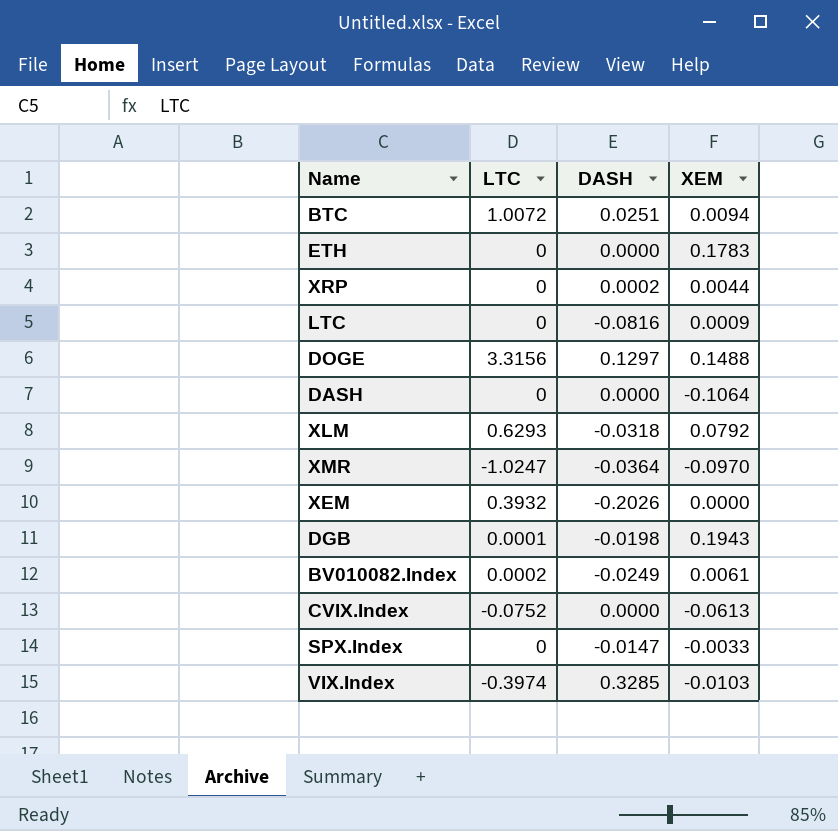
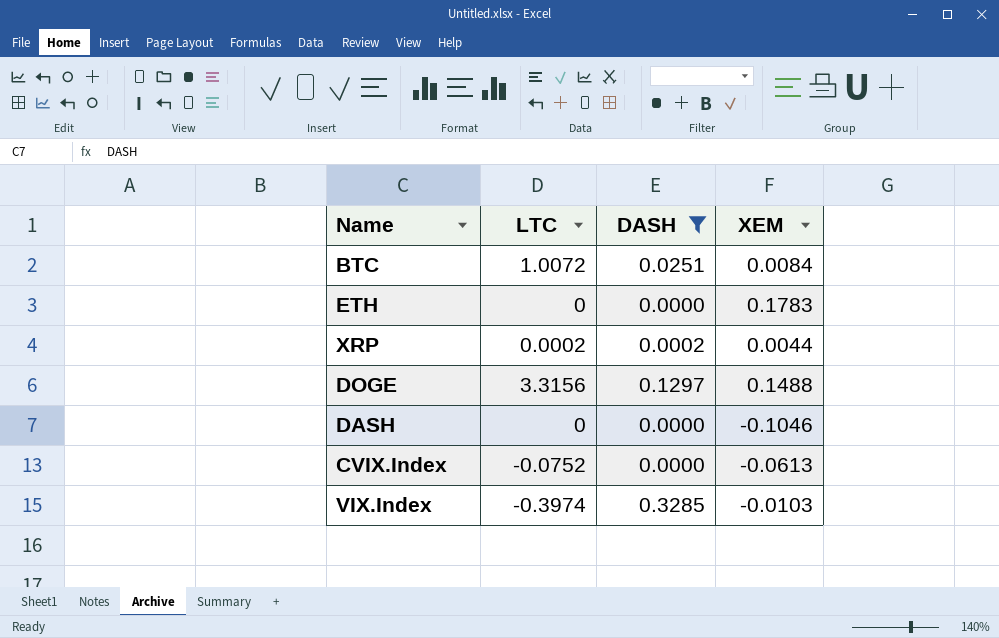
filter: none -> DASH >= 0.0000
BTC | XEM: 0.0094 -> 0.0084
XRP | LTC: 0 -> 0.0002
DASH | XEM: -0.1064 -> -0.1046

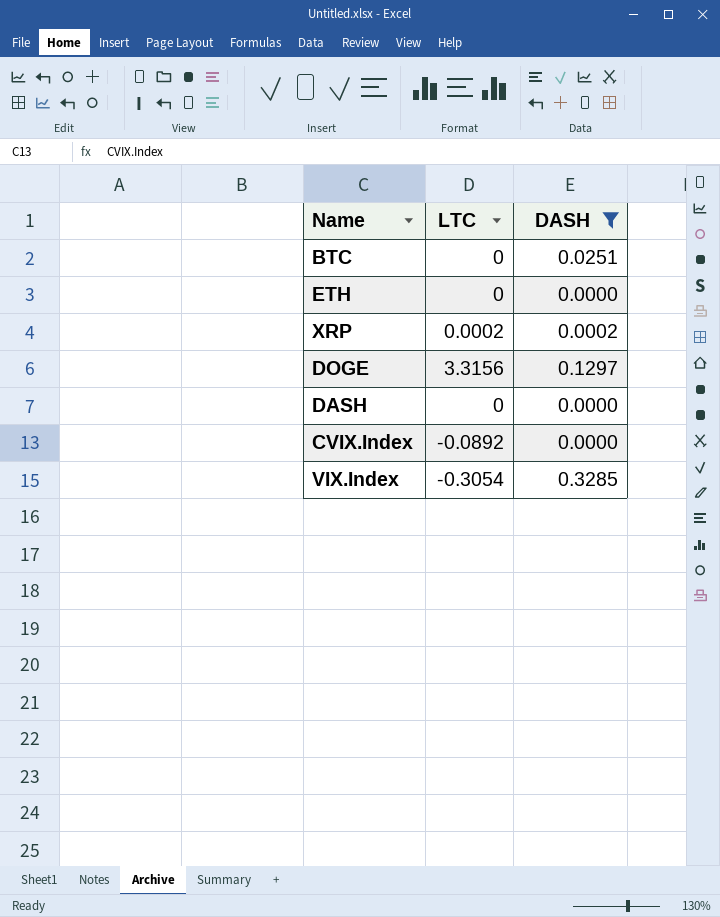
column XEM | position: 4 -> none
BTC | LTC: 1.0072 -> 0
CVIX.Index | LTC: -0.0752 -> -0.0892
VIX.Index | LTC: -0.3974 -> -0.3054

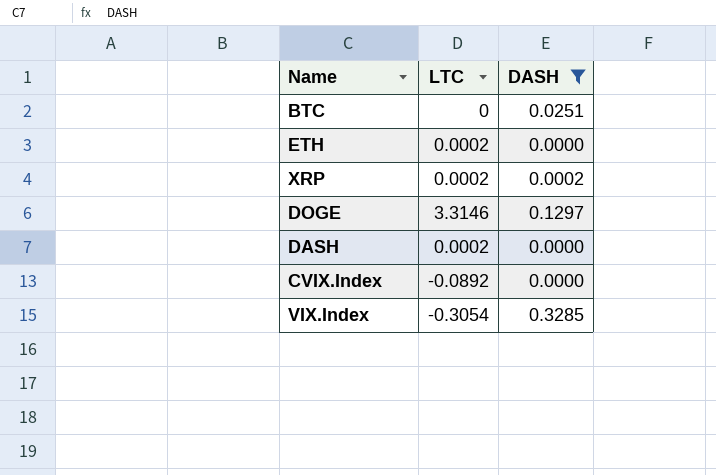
ETH | LTC: 0 -> 0.0002
DOGE | LTC: 3.3156 -> 3.3146
DASH | LTC: 0 -> 0.0002

